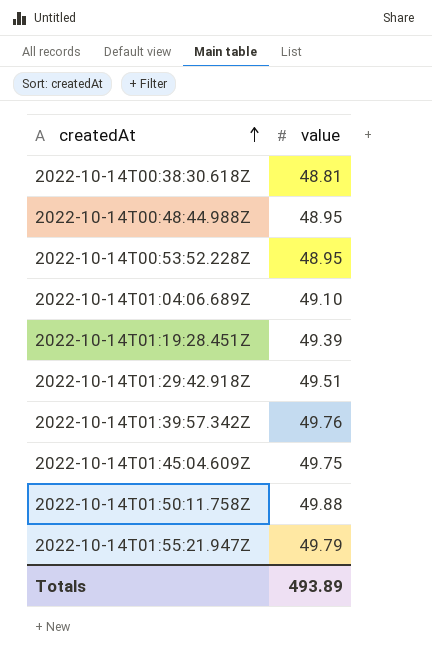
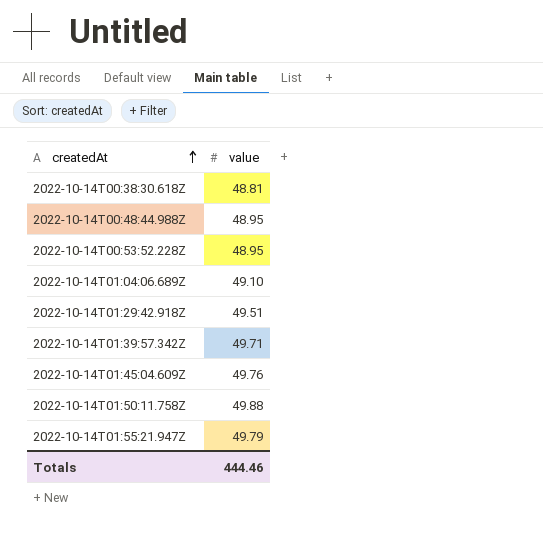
row 2022-10-14T01:19:28.451Z: 49.39 -> none
2022-10-14T01:39:57.342Z | value: 49.76 -> 49.71
2022-10-14T01:45:04.609Z | value: 49.75 -> 49.76
Totals | value: 493.89 -> 444.46

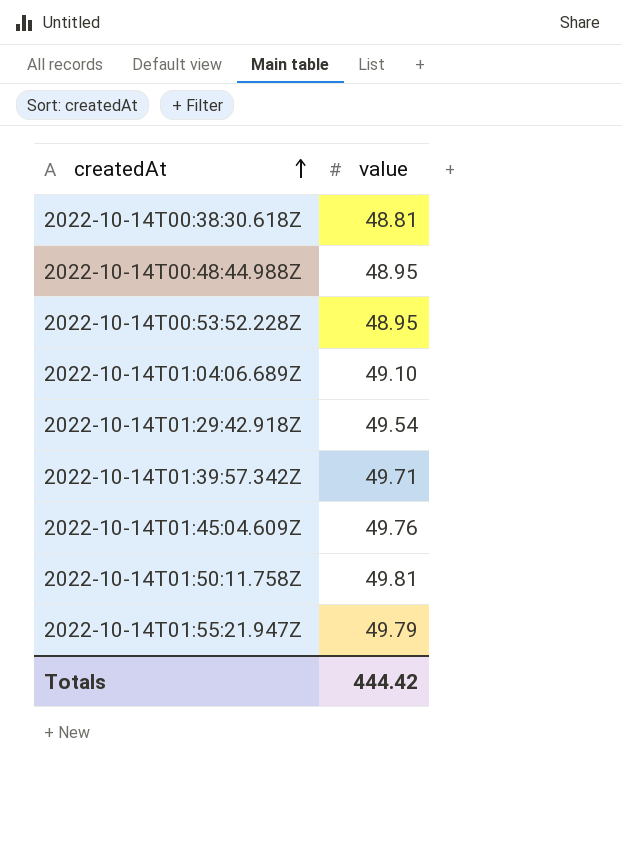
2022-10-14T01:29:42.918Z | value: 49.51 -> 49.54
2022-10-14T01:50:11.758Z | value: 49.88 -> 49.81
Totals | value: 444.46 -> 444.42

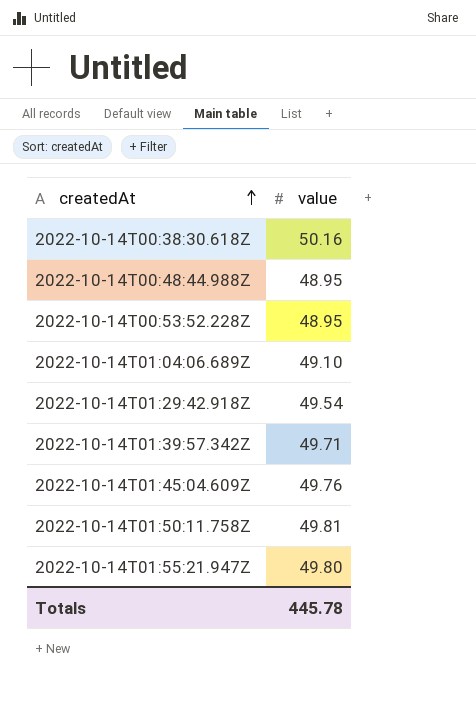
2022-10-14T00:38:30.618Z | value: 48.81 -> 50.16
2022-10-14T01:55:21.947Z | value: 49.79 -> 49.80
Totals | value: 444.42 -> 445.78

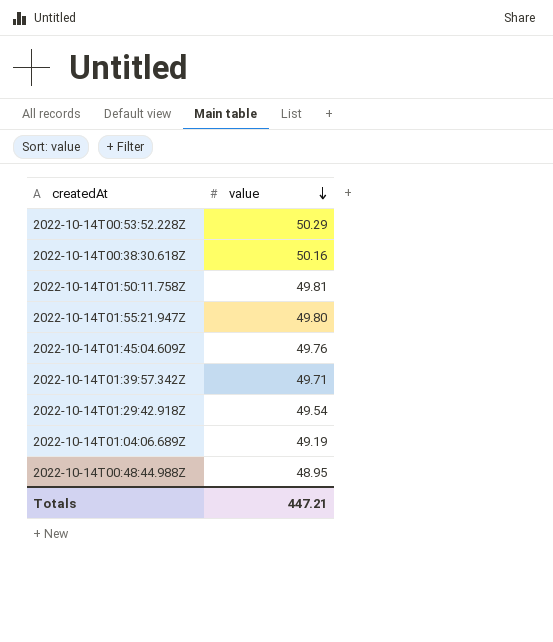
row order: createdAt ascending -> value descending
2022-10-14T00:53:52.228Z | value: 48.95 -> 50.29
2022-10-14T01:04:06.689Z | value: 49.10 -> 49.19
Totals | value: 445.78 -> 447.21

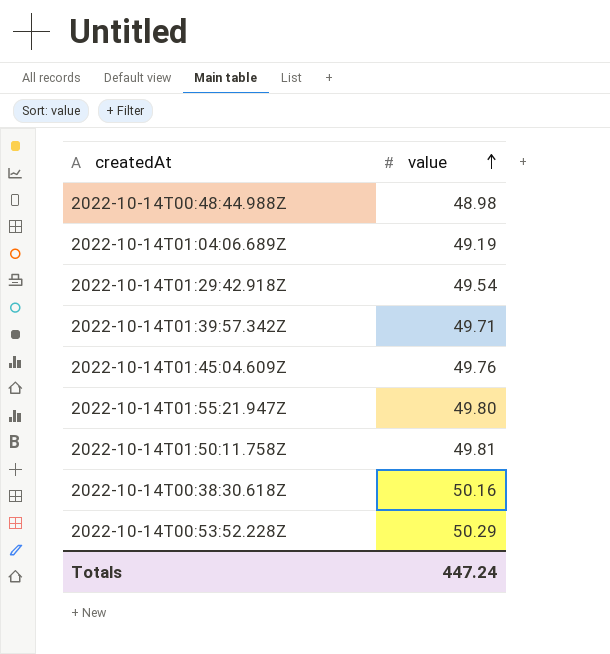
row order: value descending -> value ascending
2022-10-14T00:48:44.988Z | value: 48.95 -> 48.98
Totals | value: 447.21 -> 447.24

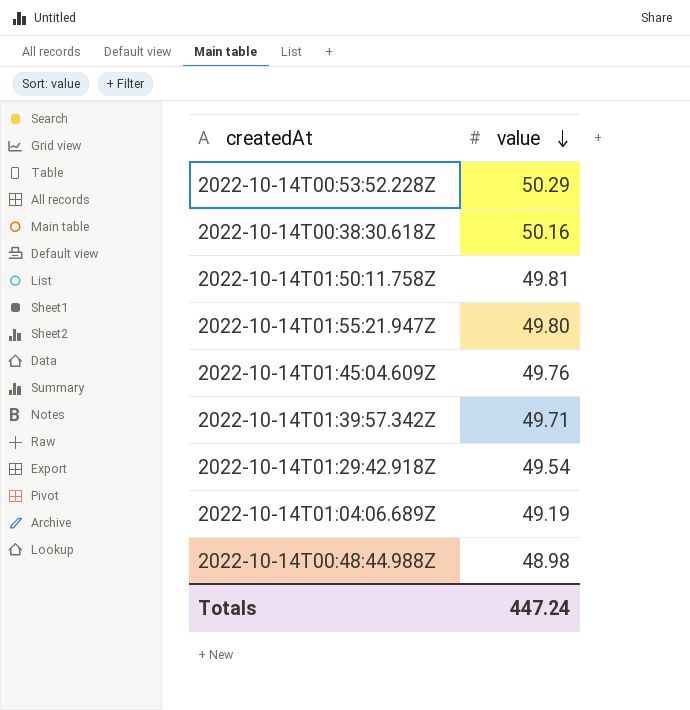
row order: value ascending -> value descending

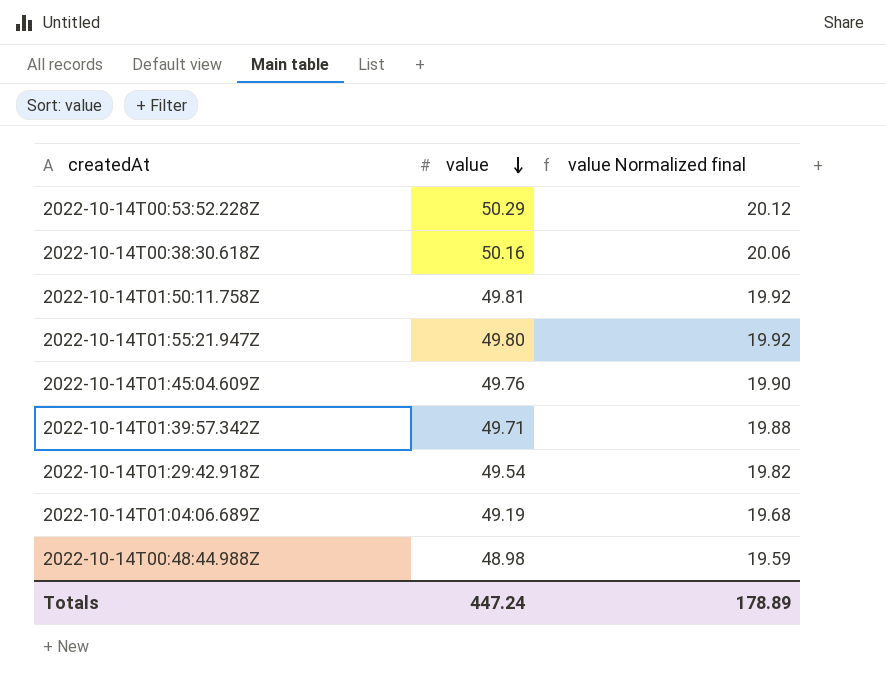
column value Normalized final | formula: none -> [value] * 0.4

